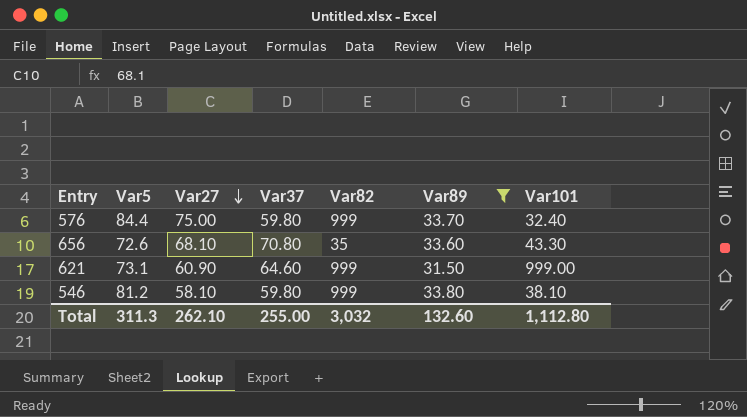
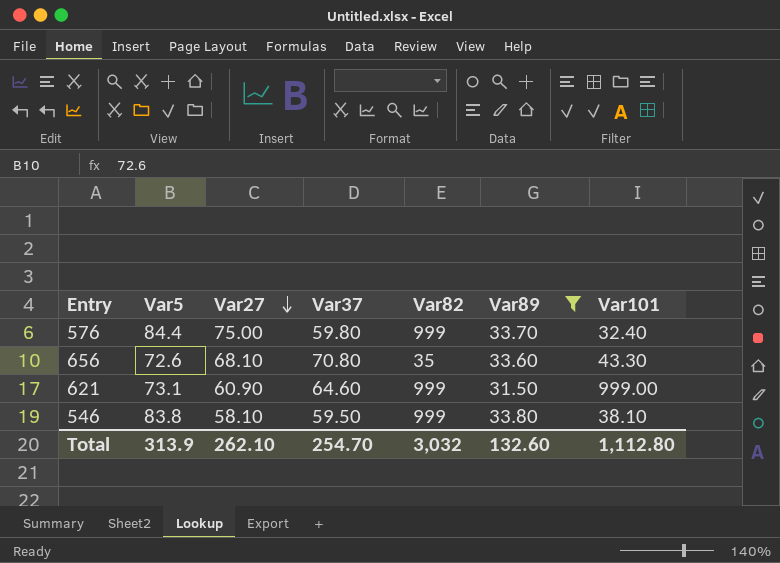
546 | Var5: 81.2 -> 83.8
546 | Var37: 59.80 -> 59.50
Total | Var5: 311.3 -> 313.9
Total | Var37: 255.00 -> 254.70

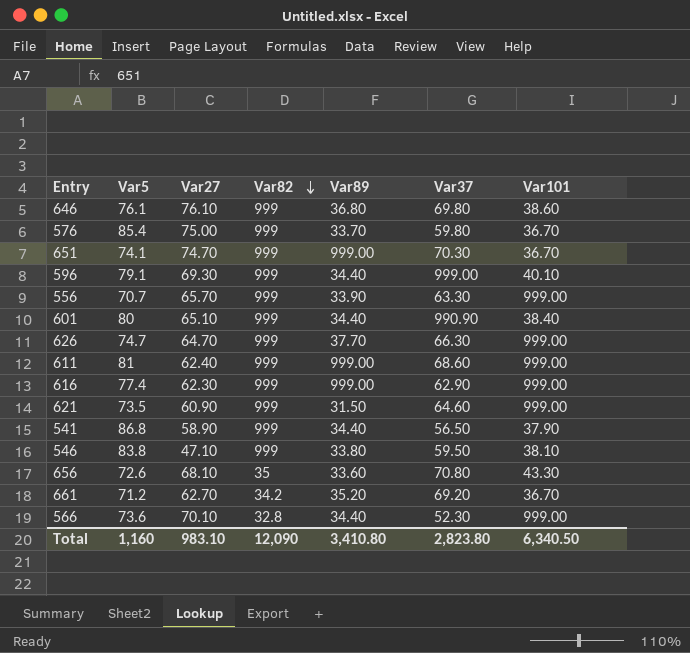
filter: Var89 <= 33.80 -> none
row order: Var27 descending -> Var82 descending
column Var37 | position: 4 -> 6
576 | Var5: 84.4 -> 85.4
576 | Var101: 32.40 -> 36.70
621 | Var5: 73.1 -> 73.5
546 | Var27: 58.10 -> 47.10
Total | Var5: 313.9 -> 1,160
Total | Var27: 262.10 -> 983.10
Total | Var82: 3,032 -> 12,090
Total | Var89: 132.60 -> 3,410.80
Total | Var37: 254.70 -> 2,823.80
Total | Var101: 1,112.80 -> 6,340.50

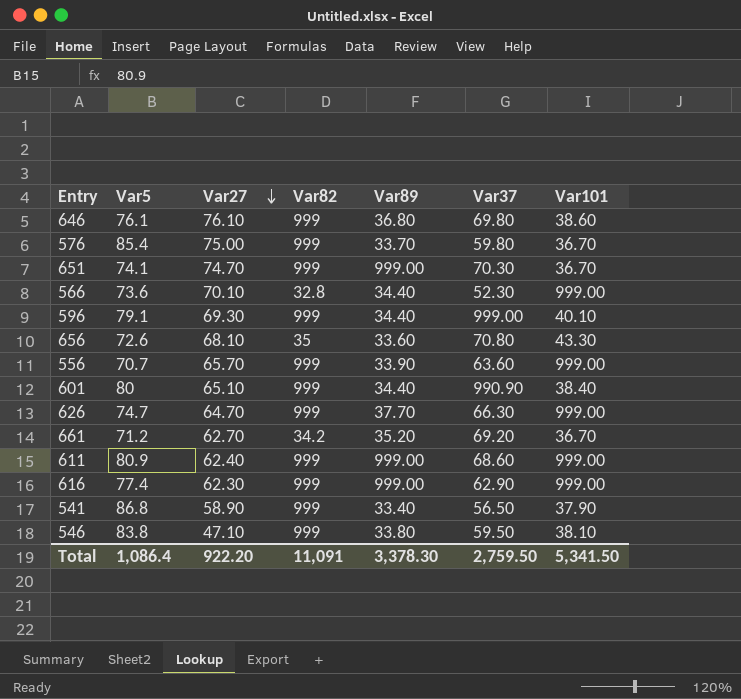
row order: Var82 descending -> Var27 descending
row 621: 73.5 | 60.90 | 999 | 31.50 | 64.60 | 999.00 -> none
556 | Var37: 63.30 -> 63.60
611 | Var5: 81 -> 80.9
541 | Var89: 34.40 -> 33.40
Total | Var5: 1,160 -> 1,086.4
Total | Var27: 983.10 -> 922.20
Total | Var82: 12,090 -> 11,091
Total | Var89: 3,410.80 -> 3,378.30
Total | Var37: 2,823.80 -> 2,759.50
Total | Var101: 6,340.50 -> 5,341.50

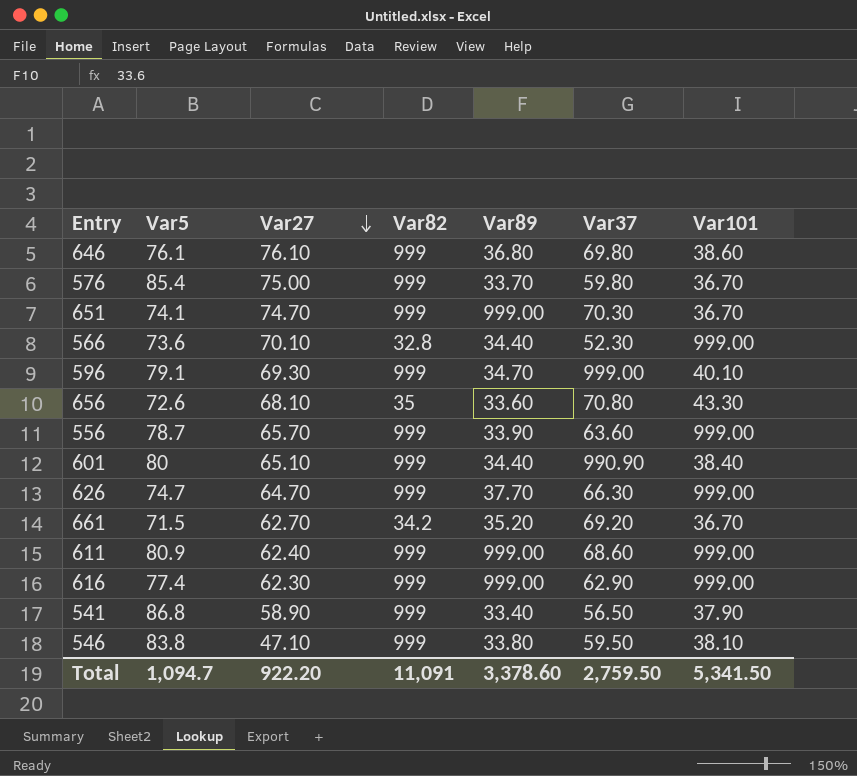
596 | Var89: 34.40 -> 34.70
556 | Var5: 70.7 -> 78.7
661 | Var5: 71.2 -> 71.5
Total | Var5: 1,086.4 -> 1,094.7
Total | Var89: 3,378.30 -> 3,378.60

